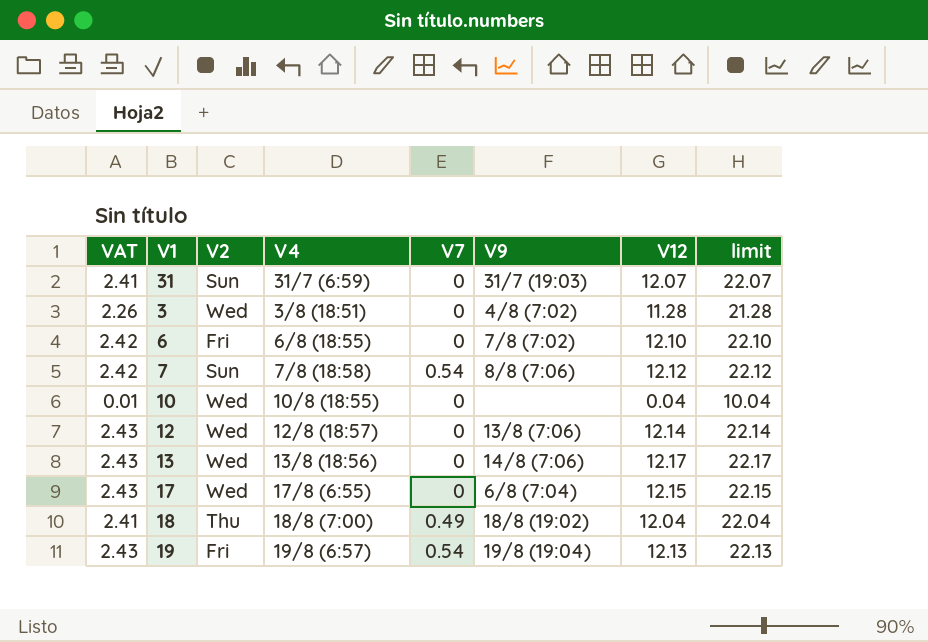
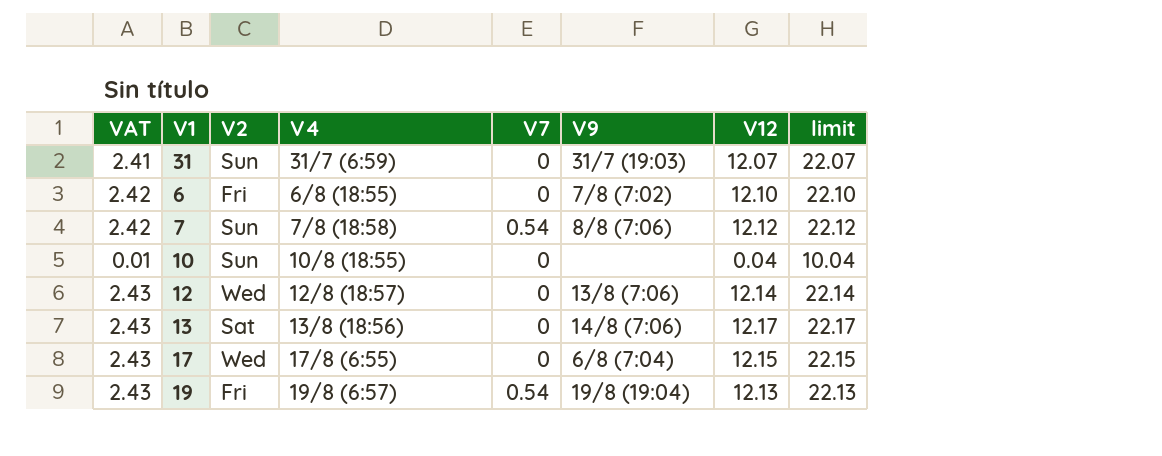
row 3: 2.26 | Wed | 3/8 (18:51) | 0 | 4/8 (7:02) | 11.28 | 21.28 -> none
row 18: 2.41 | Thu | 18/8 (7:00) | 0.49 | 18/8 (19:02) | 12.04 | 22.04 -> none
10 | V2: Wed -> Sun
13 | V2: Wed -> Sat

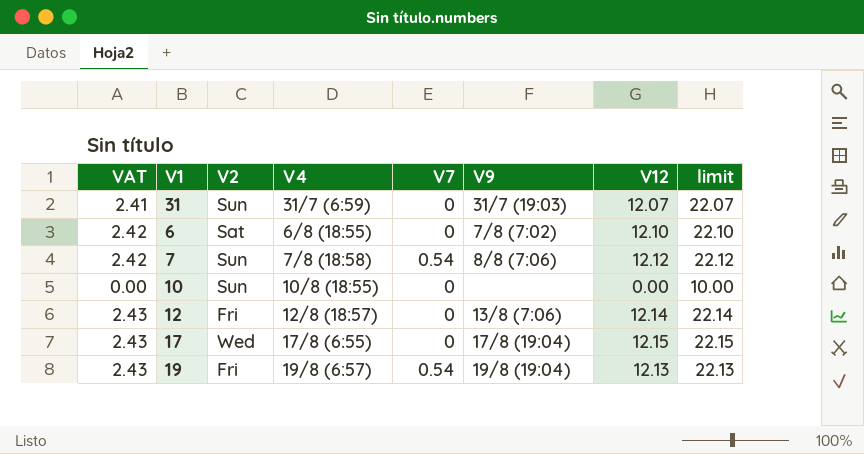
row 13: 2.43 | Sat | 13/8 (18:56) | 0 | 14/8 (7:06) | 12.17 | 22.17 -> none
6 | V2: Fri -> Sat
10 | VAT: 0.01 -> 0.00
10 | V12: 0.04 -> 0.00
10 | limit: 10.04 -> 10.00
12 | V2: Wed -> Fri
17 | V9: 6/8 (7:04) -> 17/8 (19:04)

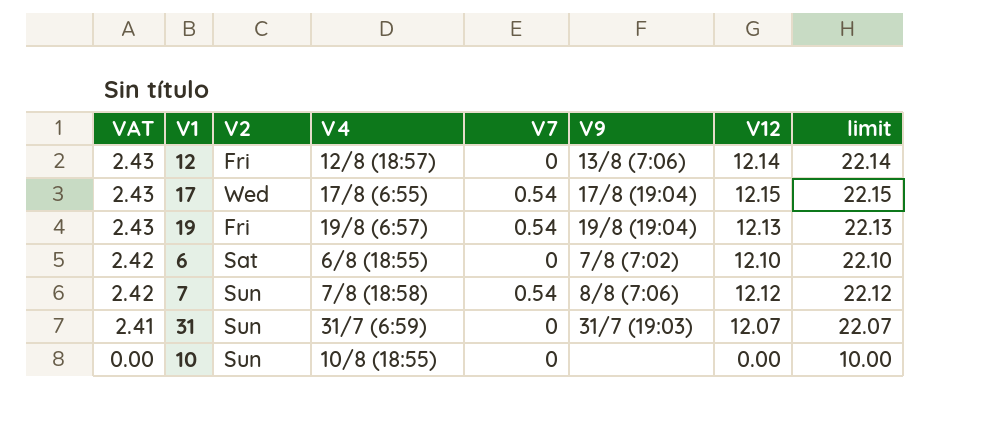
row order: none -> VAT descending
17 | V7: 0 -> 0.54

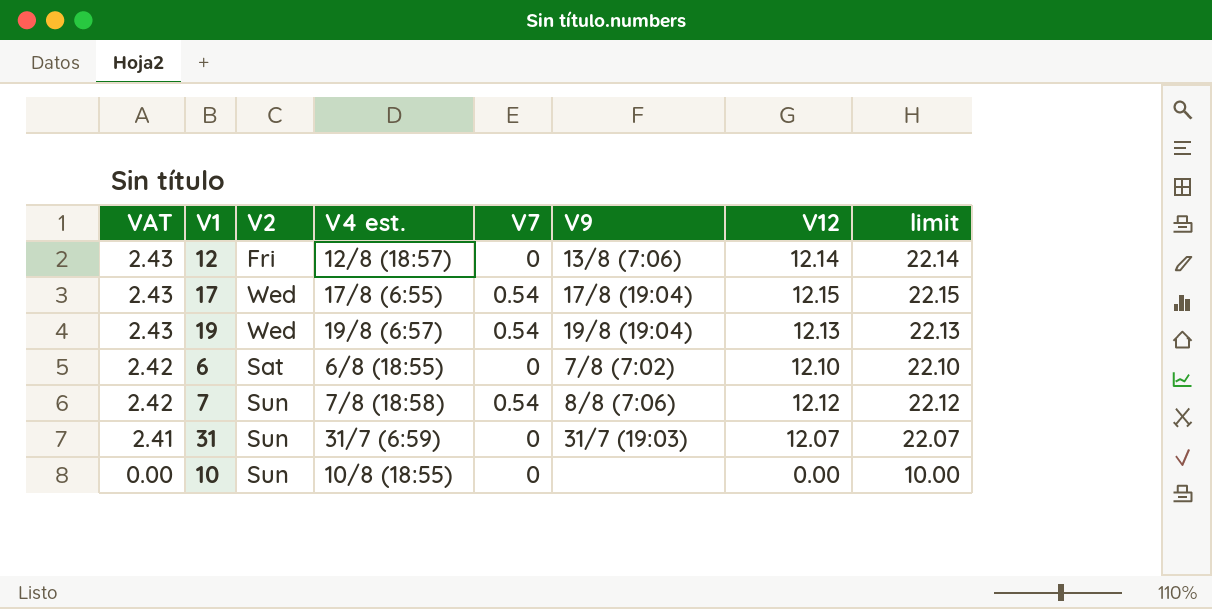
column name: V4 -> V4 est.
19 | V2: Fri -> Wed

